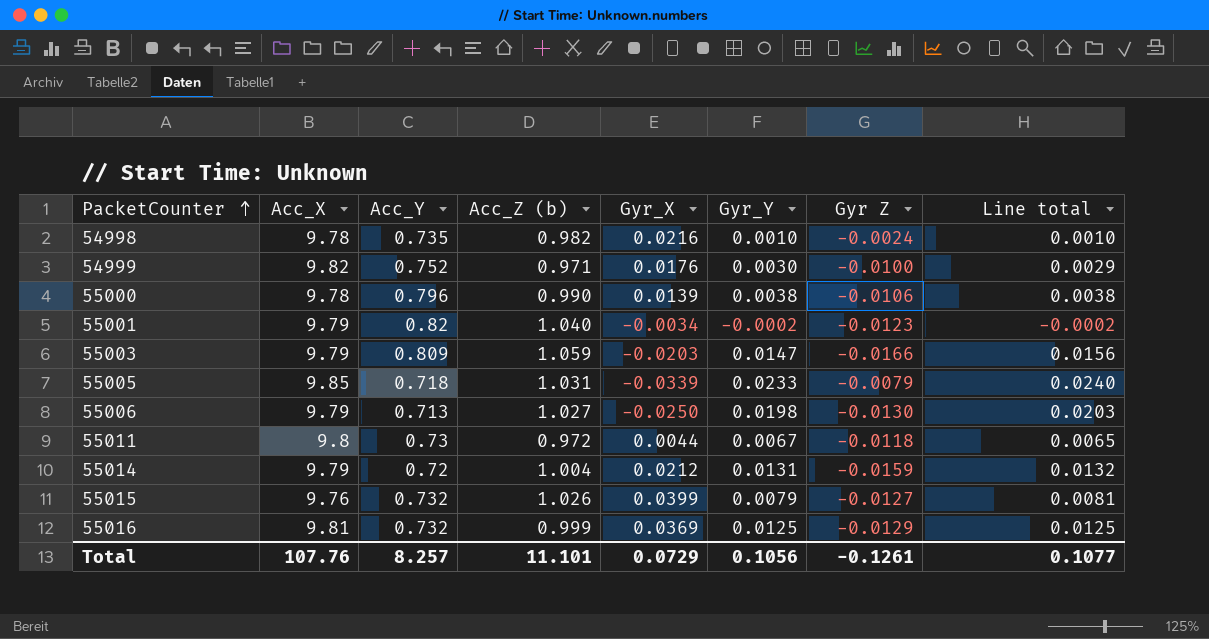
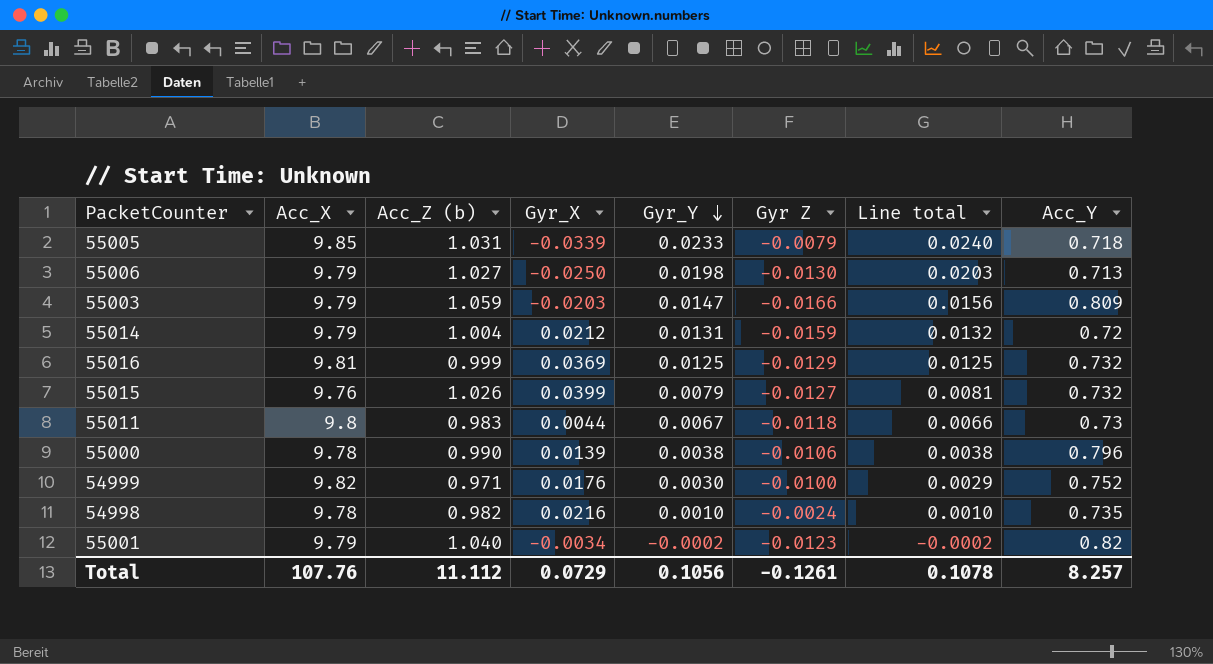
row order: PacketCounter ascending -> Gyr_Y descending
column Acc_Y | position: 3 -> 8
55011 | Acc_Z (b): 0.972 -> 0.983
55011 | Line total: 0.0065 -> 0.0066
Total | Acc_Z (b): 11.101 -> 11.112
Total | Line total: 0.1077 -> 0.1078

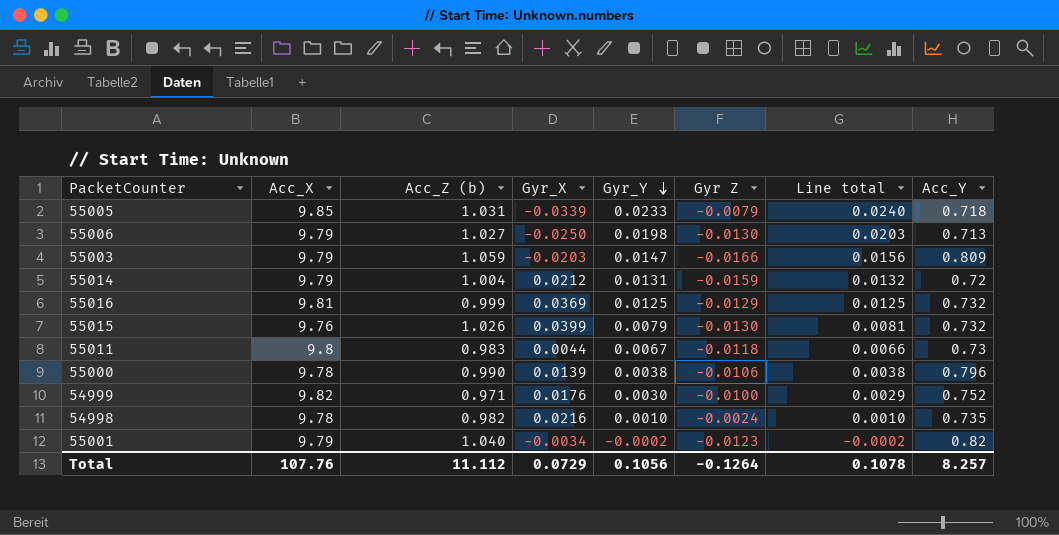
55015 | Gyr Z: -0.0127 -> -0.0130
Total | Gyr Z: -0.1261 -> -0.1264

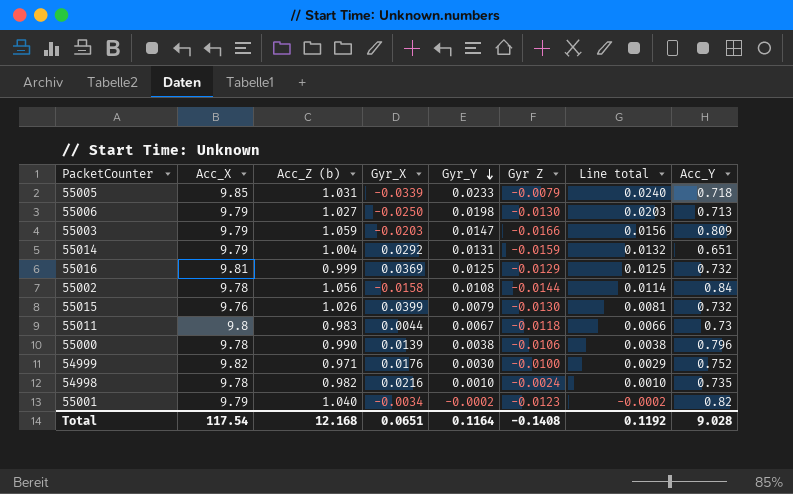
55014 | Gyr_X: 0.0212 -> 0.0292
55014 | Acc_Y: 0.72 -> 0.651
row 55002: none -> 9.78 | 1.056 | -0.0158 | 0.0108 | -0.0144 | 0.0114 | 0.84
Total | Acc_X: 107.76 -> 117.54
Total | Acc_Z (b): 11.112 -> 12.168
Total | Gyr_X: 0.0729 -> 0.0651
Total | Gyr_Y: 0.1056 -> 0.1164
Total | Gyr Z: -0.1264 -> -0.1408
Total | Line total: 0.1078 -> 0.1192
Total | Acc_Y: 8.257 -> 9.028

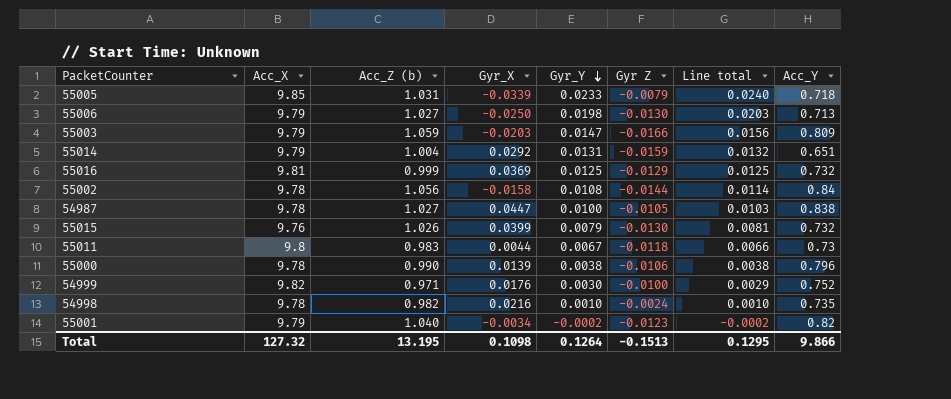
row 54987: none -> 9.78 | 1.027 | 0.0447 | 0.0100 | -0.0105 | 0.0103 | 0.838
Total | Acc_X: 117.54 -> 127.32
Total | Acc_Z (b): 12.168 -> 13.195
Total | Gyr_X: 0.0651 -> 0.1098
Total | Gyr_Y: 0.1164 -> 0.1264
Total | Gyr Z: -0.1408 -> -0.1513
Total | Line total: 0.1192 -> 0.1295
Total | Acc_Y: 9.028 -> 9.866

